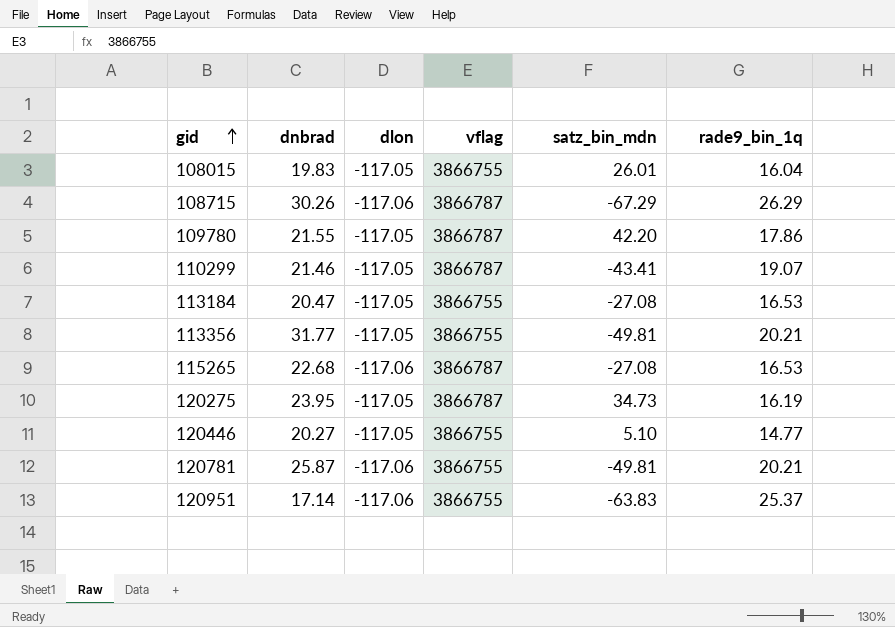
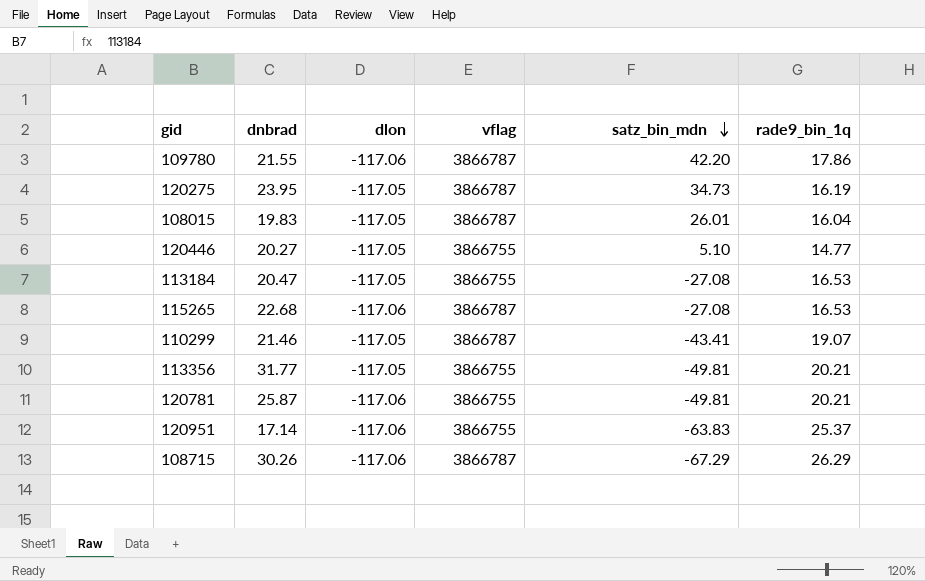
row order: gid ascending -> satz_bin_mdn descending
109780 | dlon: -117.05 -> -117.06
108015 | vflag: 3866755 -> 3866787

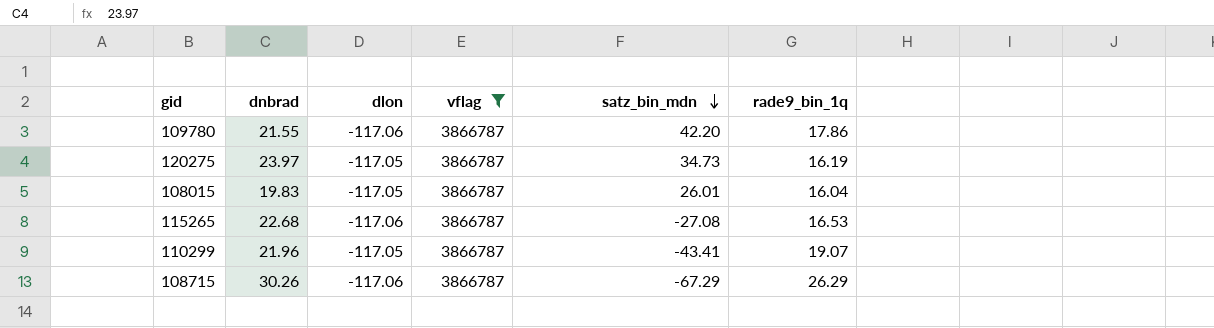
filter: none -> vflag = 3866787
120275 | dnbrad: 23.95 -> 23.97
110299 | dnbrad: 21.46 -> 21.96

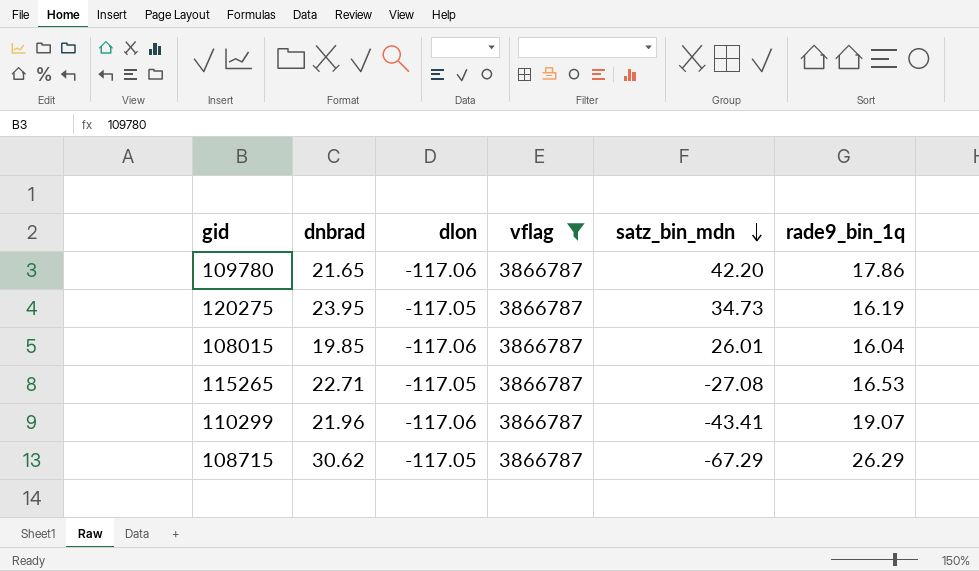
109780 | dnbrad: 21.55 -> 21.65
120275 | dnbrad: 23.97 -> 23.95
108015 | dnbrad: 19.83 -> 19.85
108015 | dlon: -117.05 -> -117.06
115265 | dnbrad: 22.68 -> 22.71
115265 | dlon: -117.06 -> -117.05
110299 | dlon: -117.05 -> -117.06
108715 | dnbrad: 30.26 -> 30.62
108715 | dlon: -117.06 -> -117.05

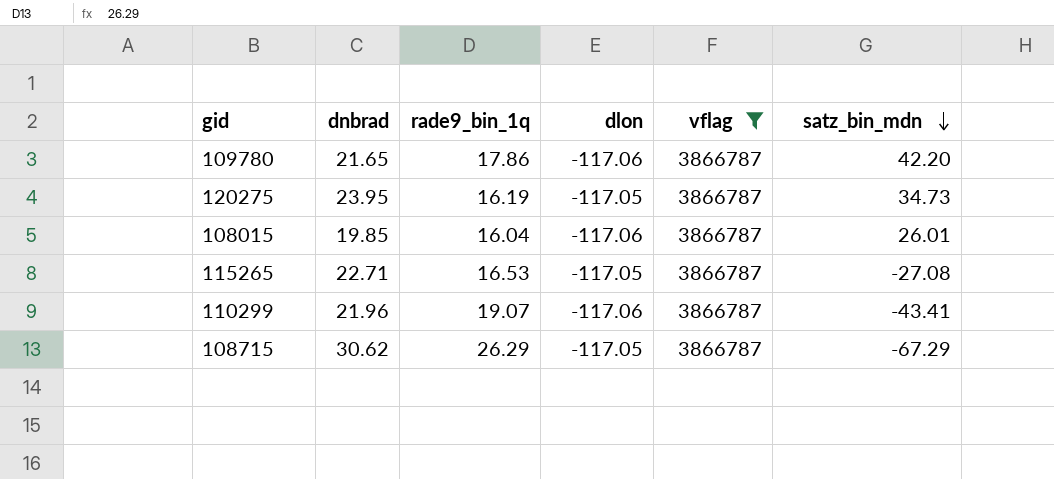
column rade9_bin_1q | position: 6 -> 3

